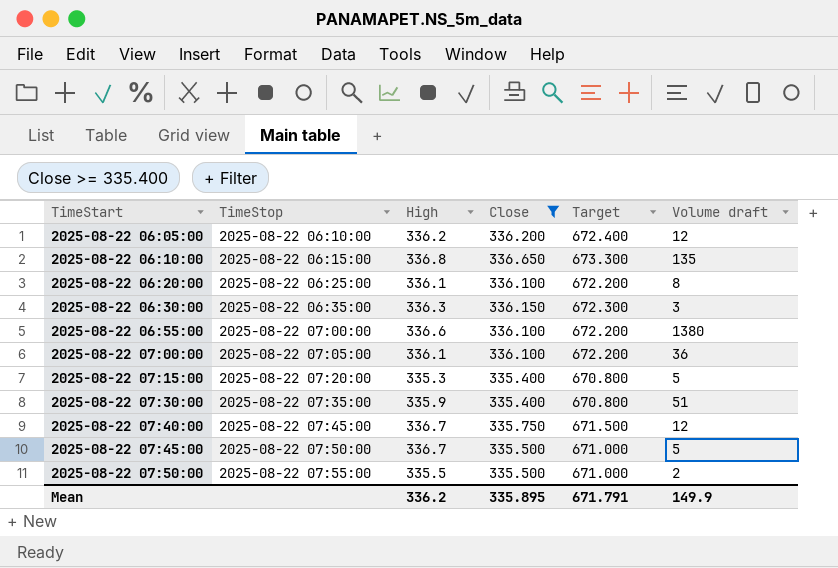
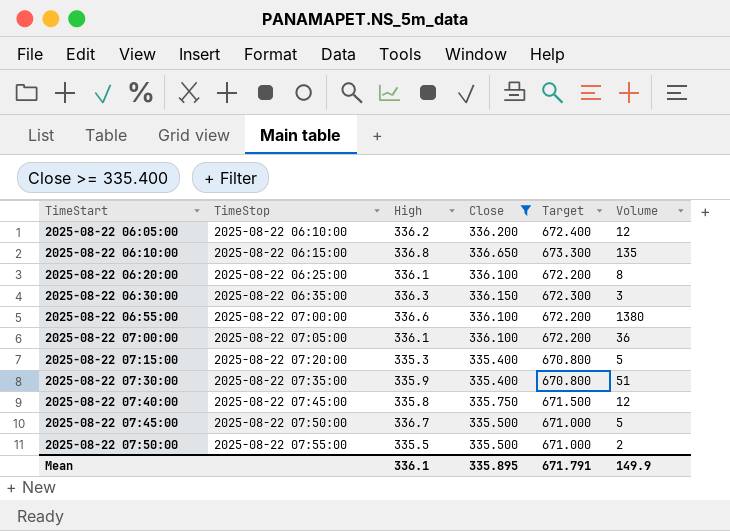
column name: Volume draft -> Volume
2025-08-22 07:40:00 | High: 336.7 -> 335.8
Mean | High: 336.2 -> 336.1

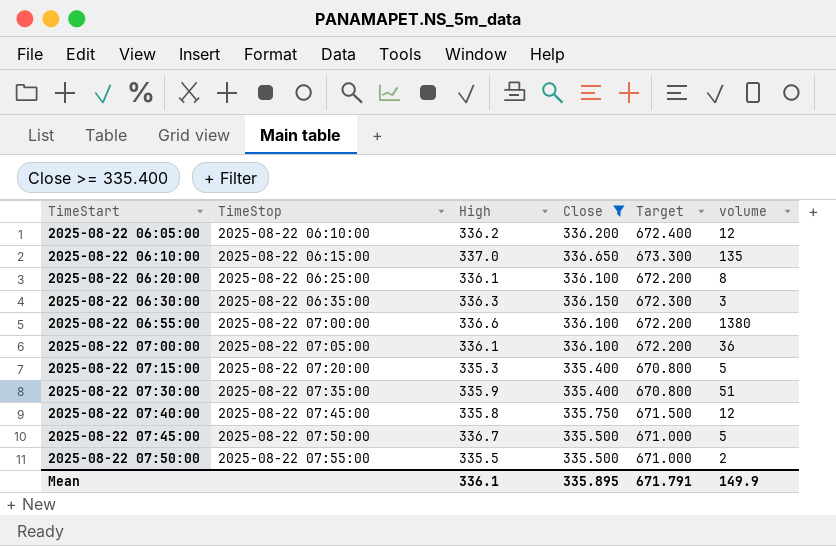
column name: Volume -> volume
2025-08-22 06:10:00 | High: 336.8 -> 337.0

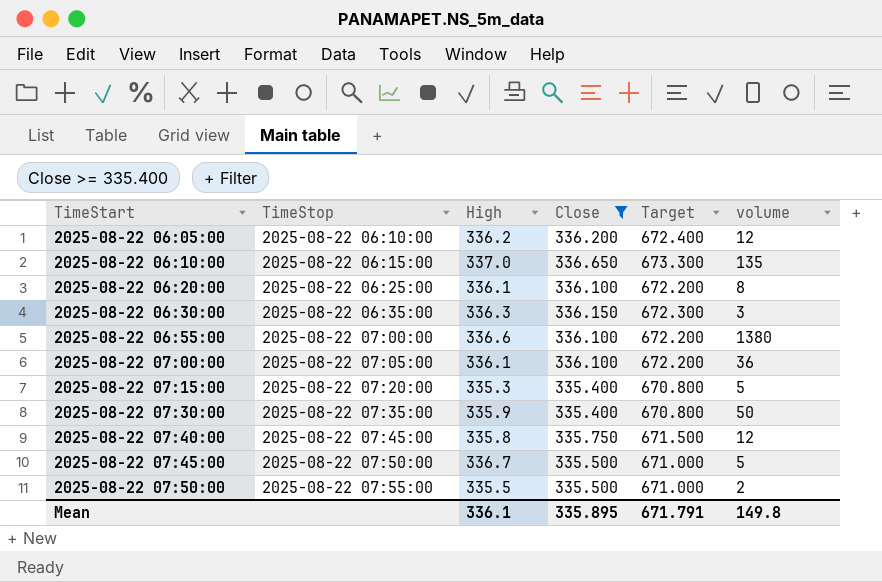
2025-08-22 07:30:00 | volume: 51 -> 50
Mean | volume: 149.9 -> 149.8

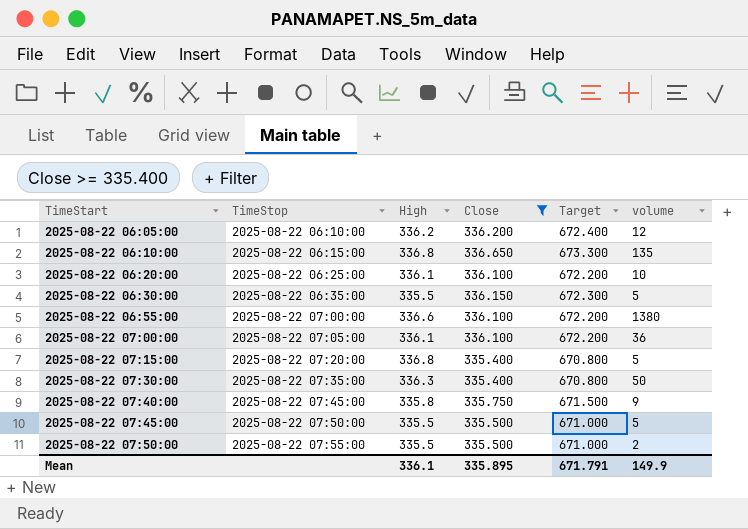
2025-08-22 06:10:00 | High: 337.0 -> 336.8
2025-08-22 06:20:00 | volume: 8 -> 10
2025-08-22 06:30:00 | High: 336.3 -> 335.5
2025-08-22 06:30:00 | volume: 3 -> 5
2025-08-22 07:15:00 | High: 335.3 -> 336.8
2025-08-22 07:30:00 | High: 335.9 -> 336.3
2025-08-22 07:40:00 | volume: 12 -> 9
2025-08-22 07:45:00 | High: 336.7 -> 335.5
Mean | volume: 149.8 -> 149.9

